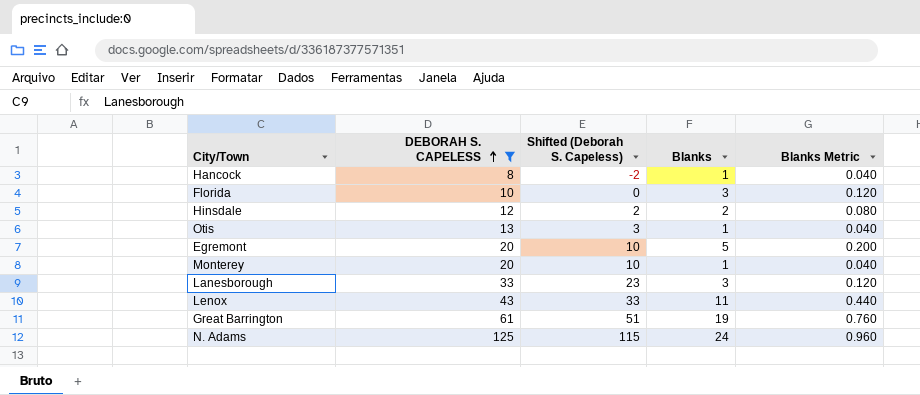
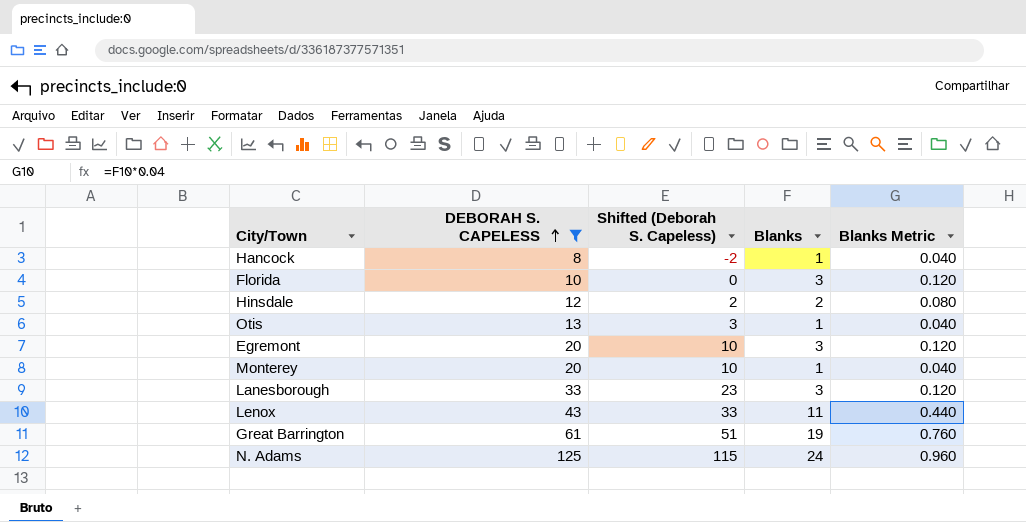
Egremont | Blanks: 5 -> 3
Egremont | Blanks Metric: 0.200 -> 0.120

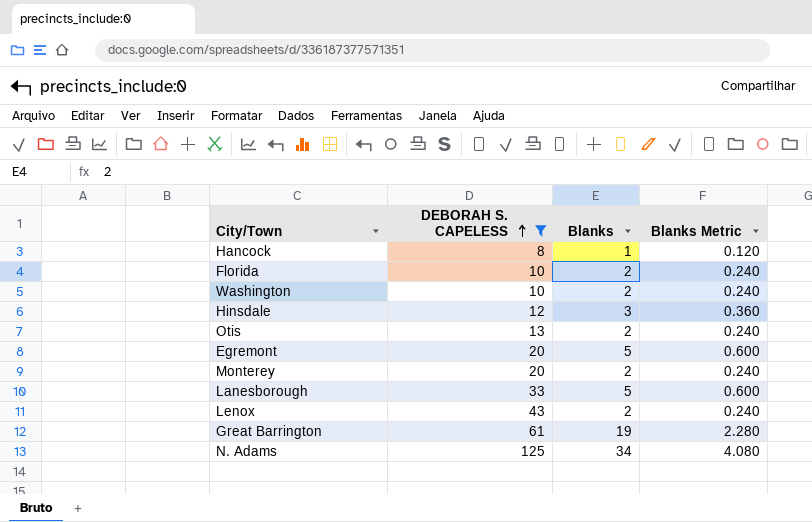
column Shifted (Deborah S. Capeless) | formula: [DEBORAH S. CAPELESS] - 10 -> none
column Blanks Metric | formula: [Blanks] * 0.04 -> [Blanks] * 0.12
Florida | Blanks: 3 -> 2
row Washington: none -> 10 | 2 | 0.240
Hinsdale | Blanks: 2 -> 3
Otis | Blanks: 1 -> 2
Egremont | Blanks: 3 -> 5
Monterey | Blanks: 1 -> 2
Lanesborough | Blanks: 3 -> 5
Lenox | Blanks: 11 -> 2
N. Adams | Blanks: 24 -> 34

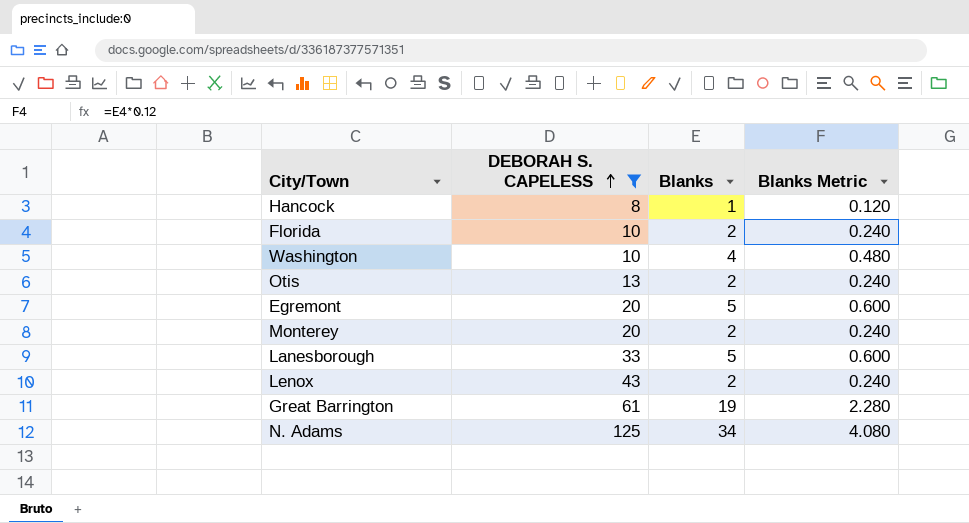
row Hinsdale: 12 | 3 | 0.360 -> none
Washington | Blanks: 2 -> 4
Washington | Blanks Metric: 0.240 -> 0.480

